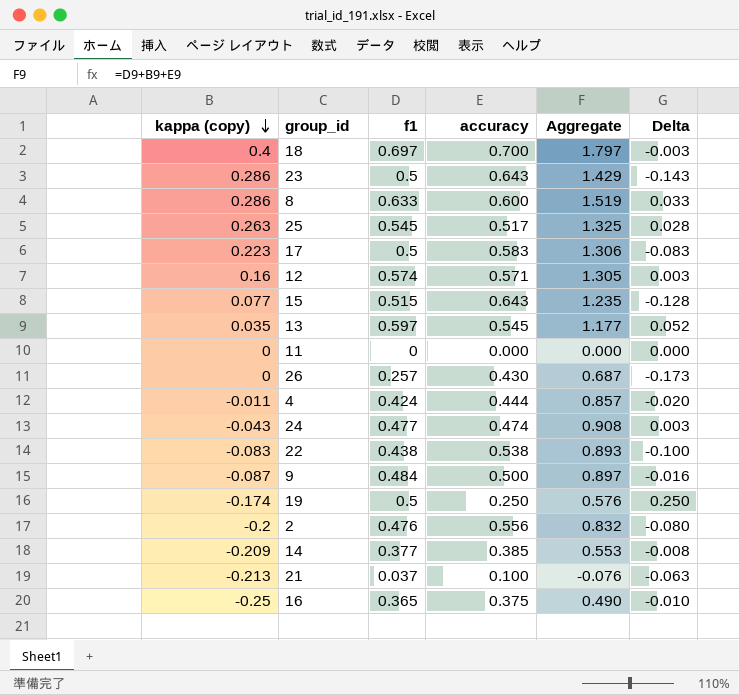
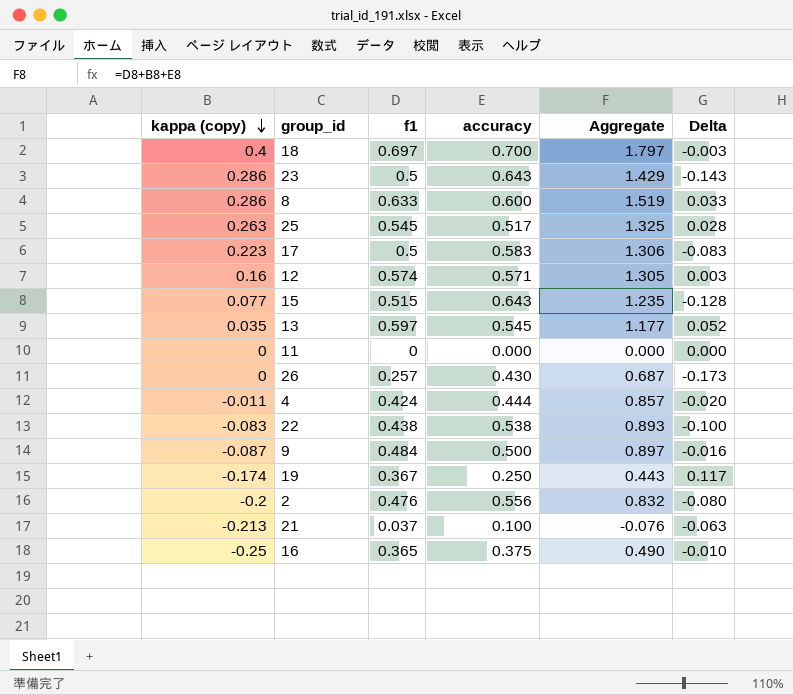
row 24: -0.043 | 0.477 | 0.474 | 0.908 | 0.003 -> none
row 14: -0.209 | 0.377 | 0.385 | 0.553 | -0.008 -> none
19 | f1: 0.5 -> 0.367
19 | Aggregate: 0.576 -> 0.443
19 | Delta: 0.250 -> 0.117

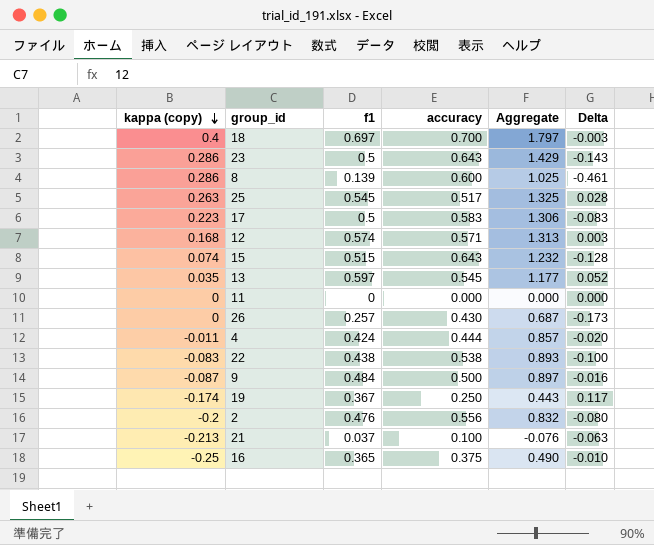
8 | f1: 0.633 -> 0.139
8 | Aggregate: 1.519 -> 1.025
8 | Delta: 0.033 -> -0.461
12 | kappa (copy): 0.16 -> 0.168
12 | Aggregate: 1.305 -> 1.313
15 | kappa (copy): 0.077 -> 0.074
15 | Aggregate: 1.235 -> 1.232

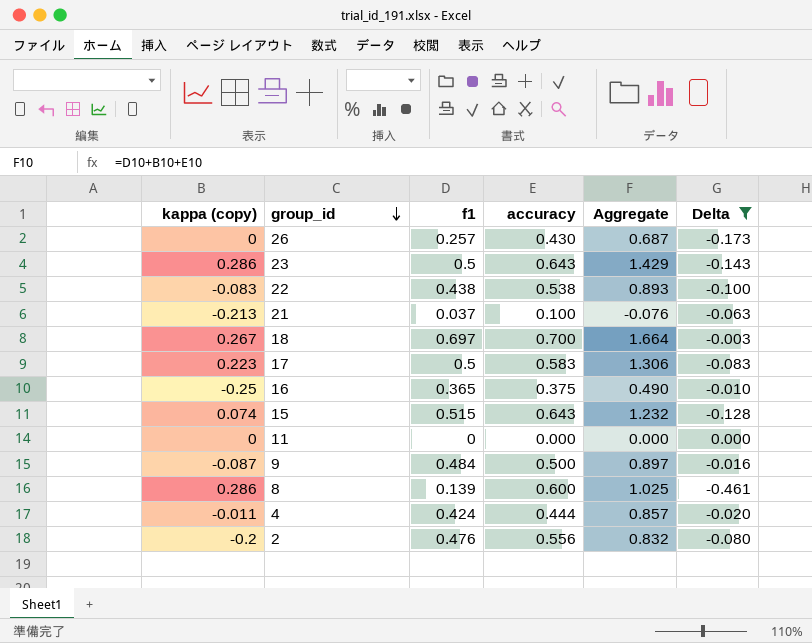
filter: none -> Delta <= 0.000
row order: kappa (copy) descending -> group_id descending
18 | kappa (copy): 0.4 -> 0.267
18 | Aggregate: 1.797 -> 1.664

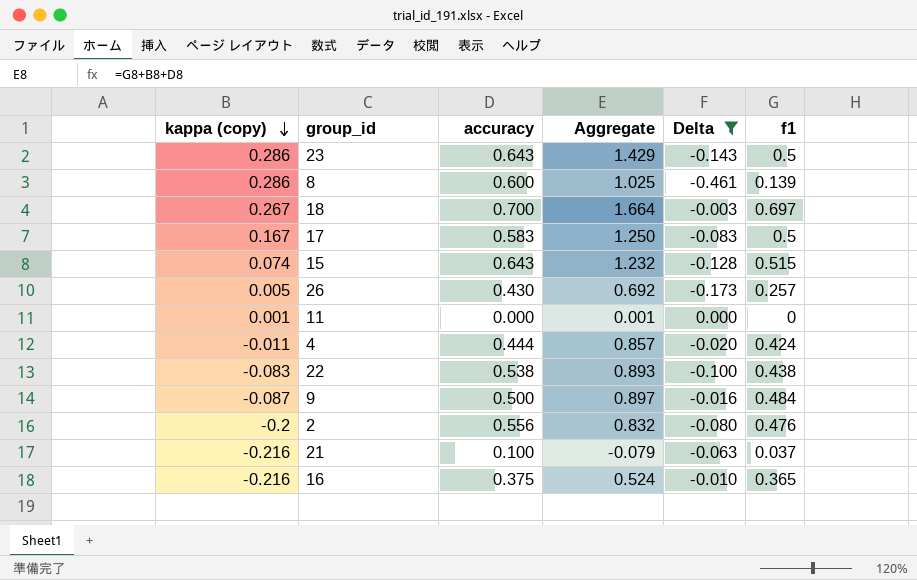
row order: group_id descending -> kappa (copy) descending
column f1 | position: 3 -> 6
17 | kappa (copy): 0.223 -> 0.167
17 | Aggregate: 1.306 -> 1.250
26 | kappa (copy): 0 -> 0.005
26 | Aggregate: 0.687 -> 0.692
11 | kappa (copy): 0 -> 0.001
11 | Aggregate: 0.000 -> 0.001
21 | kappa (copy): -0.213 -> -0.216
21 | Aggregate: -0.076 -> -0.079
16 | kappa (copy): -0.25 -> -0.216
16 | Aggregate: 0.490 -> 0.524

